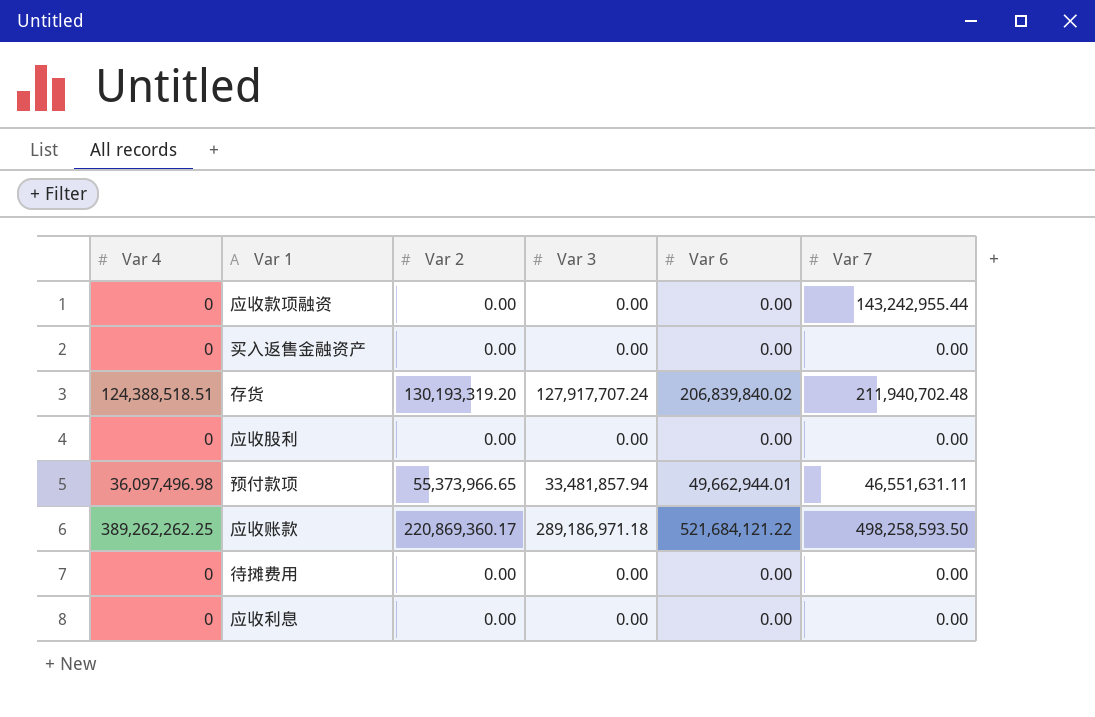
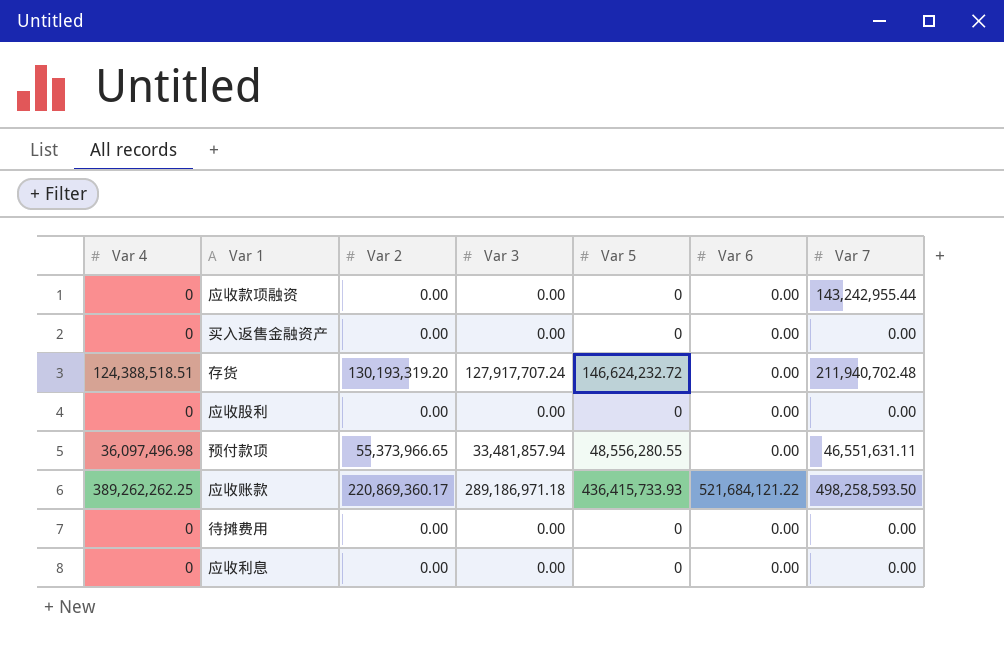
column Var 5 | position: none -> 5
存货 | Var 6: 206,839,840.02 -> 0.00
预付款项 | Var 6: 49,662,944.01 -> 0.00

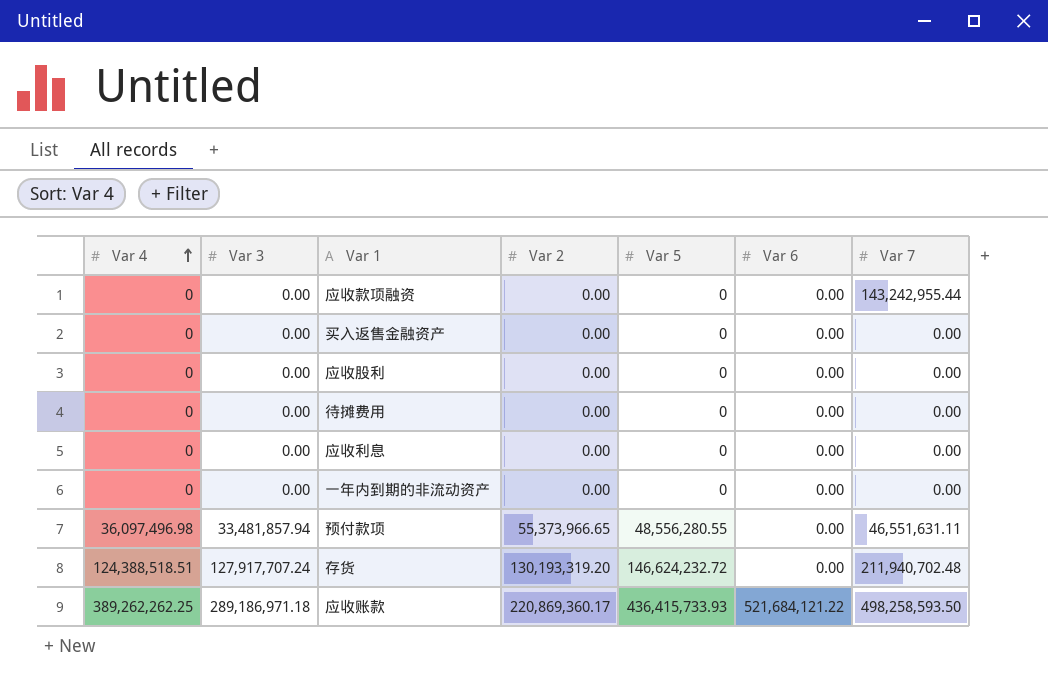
row order: none -> Var 4 ascending
column Var 3 | position: 4 -> 2
row 一年内到期的非流动资产: none -> 0 | 0.00 | 0.00 | 0 | 0.00 | 0.00

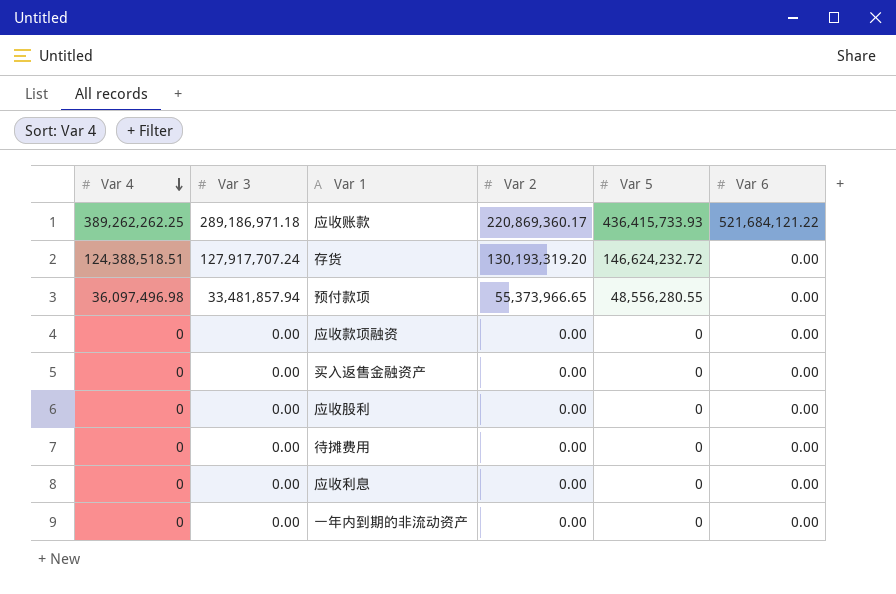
row order: Var 4 ascending -> Var 4 descending
column Var 7 | position: 7 -> none

